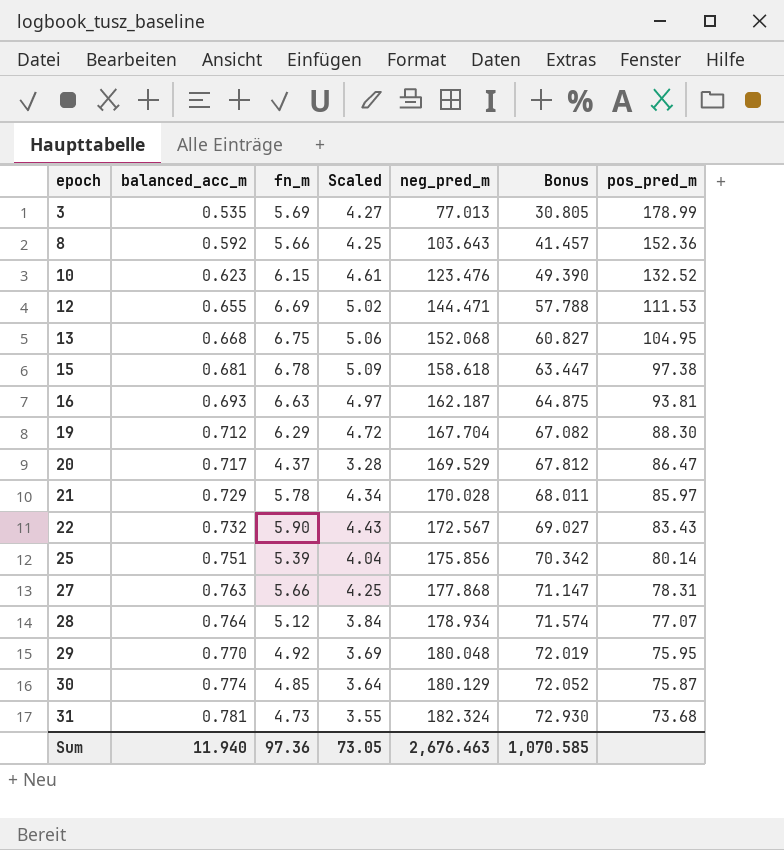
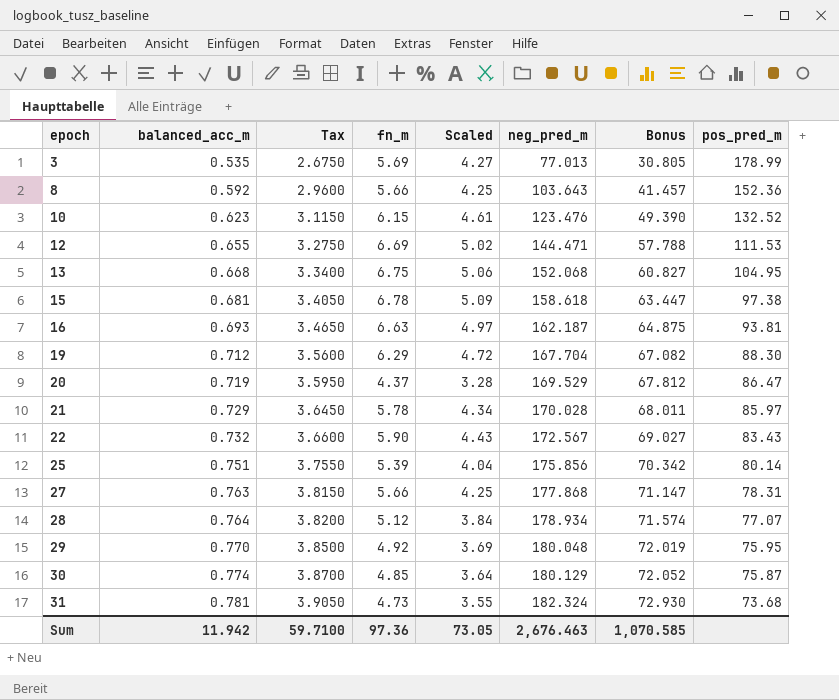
column Tax | formula: none -> [balanced_acc_m] * 5
20 | balanced_acc_m: 0.717 -> 0.719
Sum | balanced_acc_m: 11.940 -> 11.942

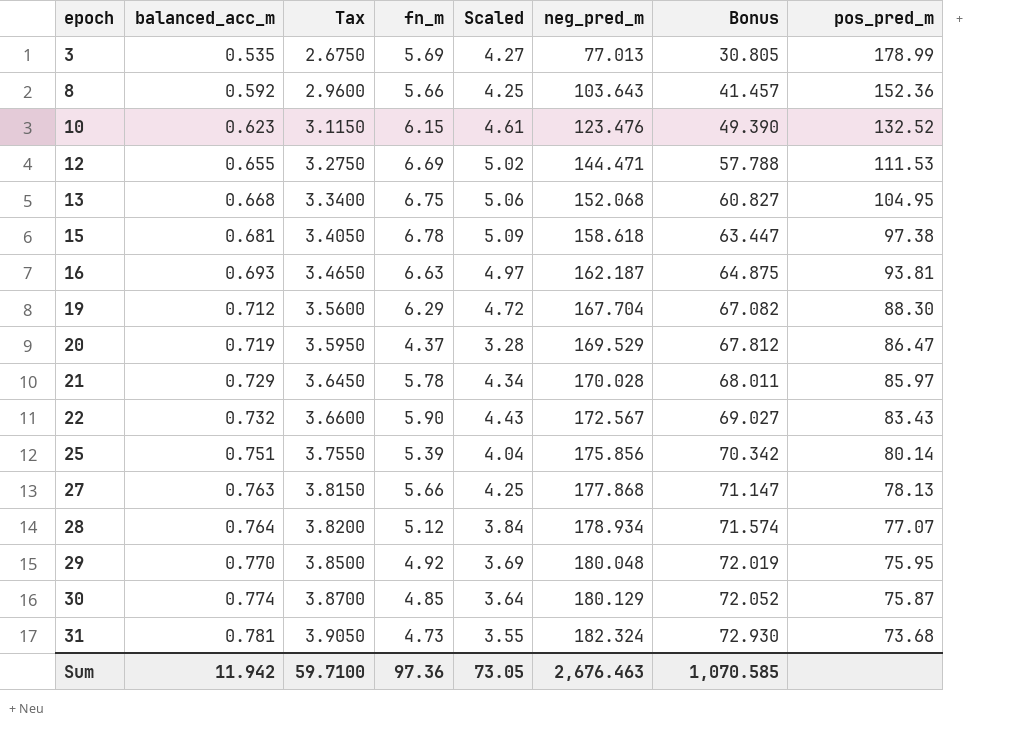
27 | pos_pred_m: 78.31 -> 78.13

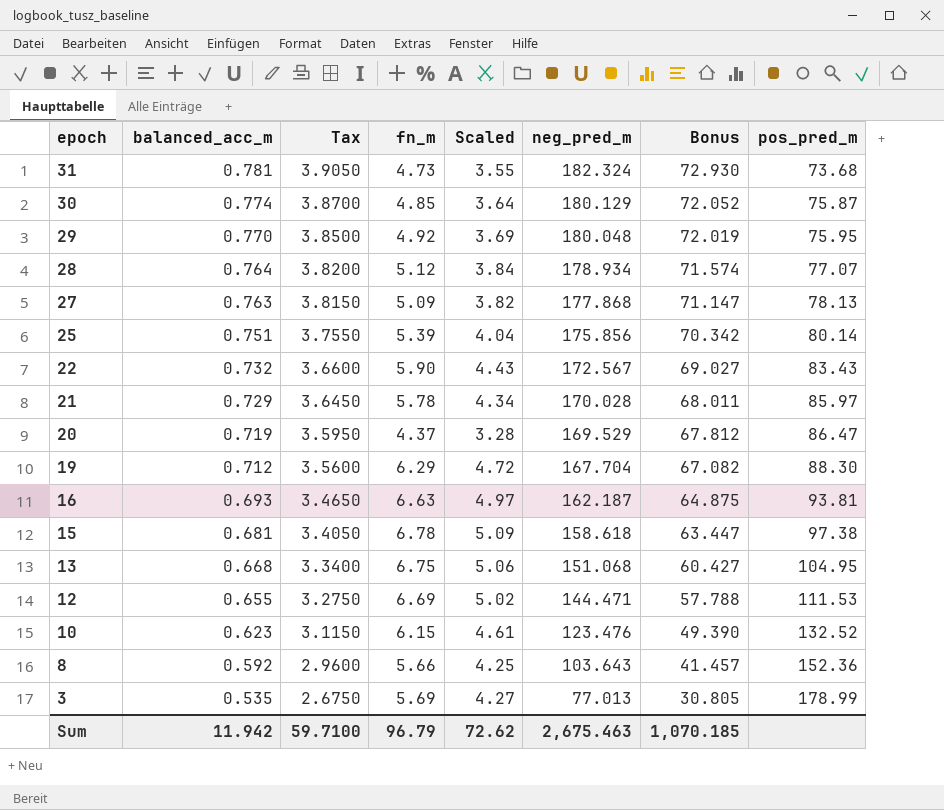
row order: epoch ascending -> epoch descending
27 | fn_m: 5.66 -> 5.09
27 | Scaled: 4.25 -> 3.82
13 | neg_pred_m: 152.068 -> 151.068
13 | Bonus: 60.827 -> 60.427
Sum | fn_m: 97.36 -> 96.79
Sum | Scaled: 73.05 -> 72.62
Sum | neg_pred_m: 2,676.463 -> 2,675.463
Sum | Bonus: 1,070.585 -> 1,070.185

